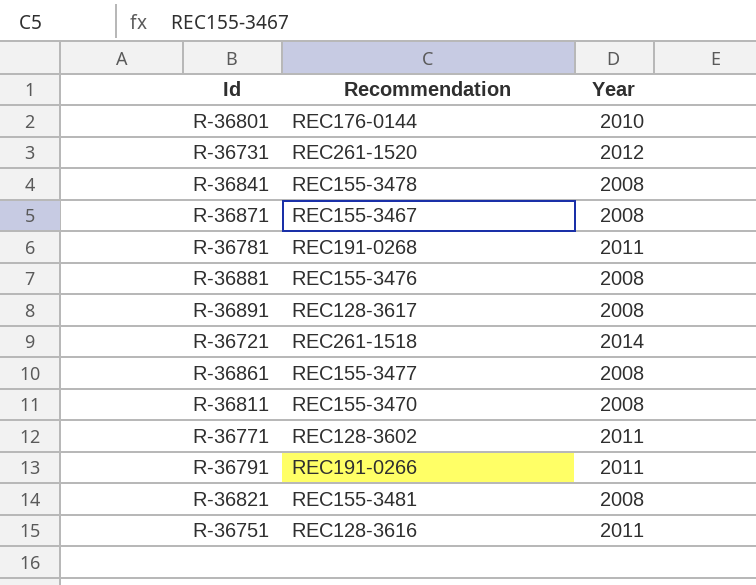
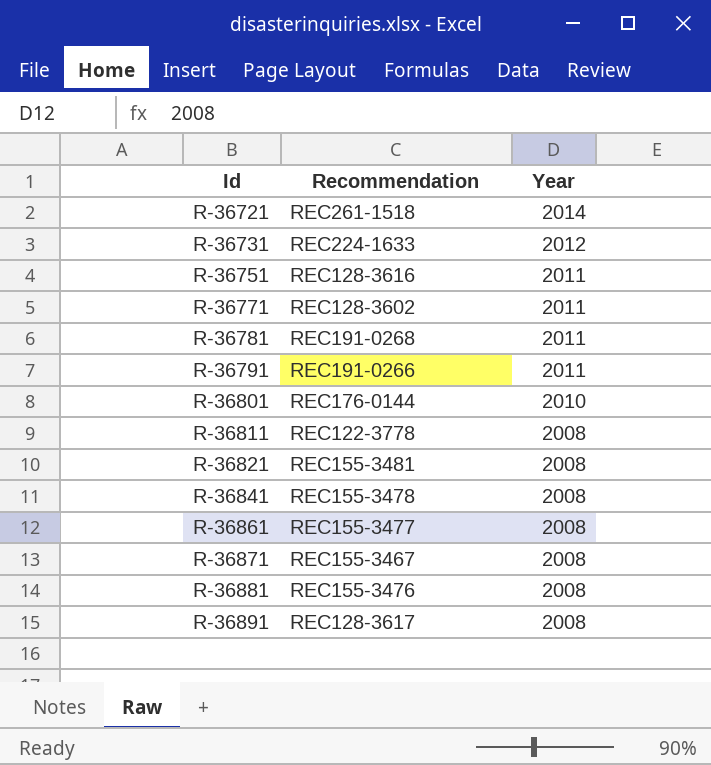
row order: none -> Id ascending
R-36731 | Recommendation: REC261-1520 -> REC224-1633
R-36811 | Recommendation: REC155-3470 -> REC122-3778

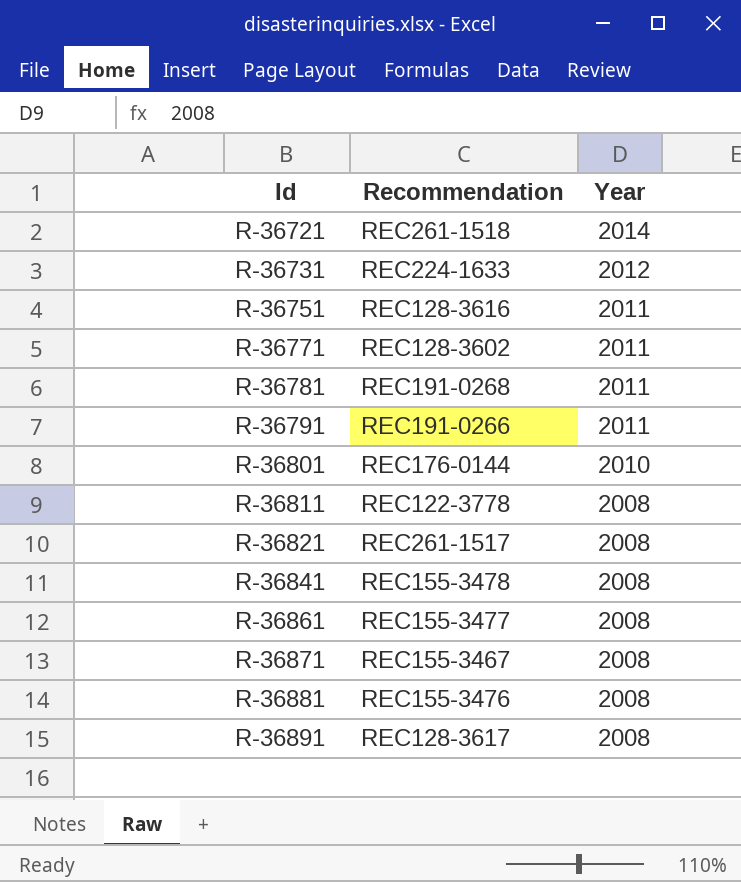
R-36821 | Recommendation: REC155-3481 -> REC261-1517

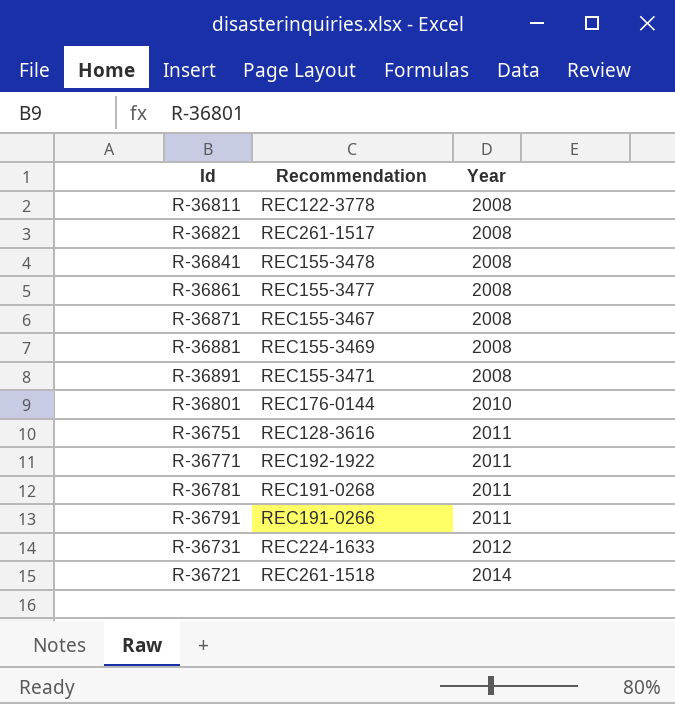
row order: Id ascending -> Year ascending
R-36881 | Recommendation: REC155-3476 -> REC155-3469
R-36891 | Recommendation: REC128-3617 -> REC155-3471
R-36771 | Recommendation: REC128-3602 -> REC192-1922

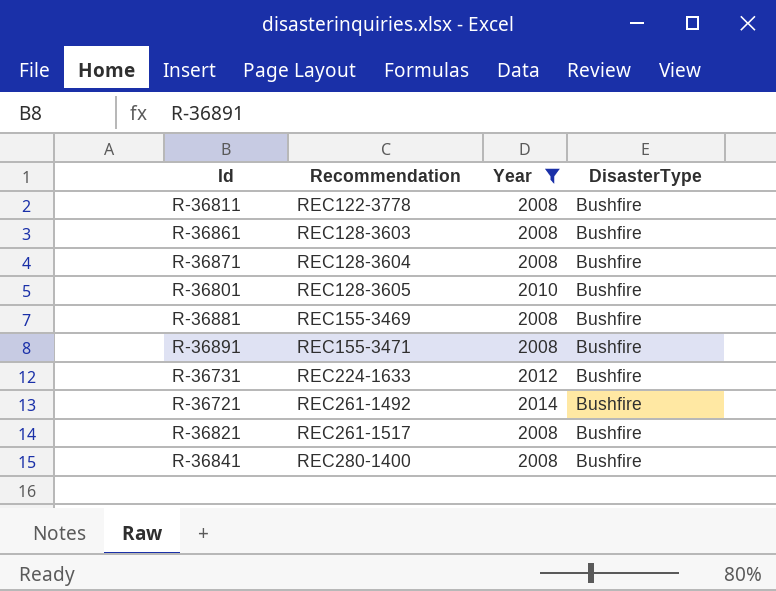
filter: none -> Year != 2011
row order: Year ascending -> Recommendation ascending
column DisasterType | position: none -> 4
R-36861 | Recommendation: REC155-3477 -> REC128-3603
R-36871 | Recommendation: REC155-3467 -> REC128-3604
R-36801 | Recommendation: REC176-0144 -> REC128-3605
R-36721 | Recommendation: REC261-1518 -> REC261-1492
R-36841 | Recommendation: REC155-3478 -> REC280-1400

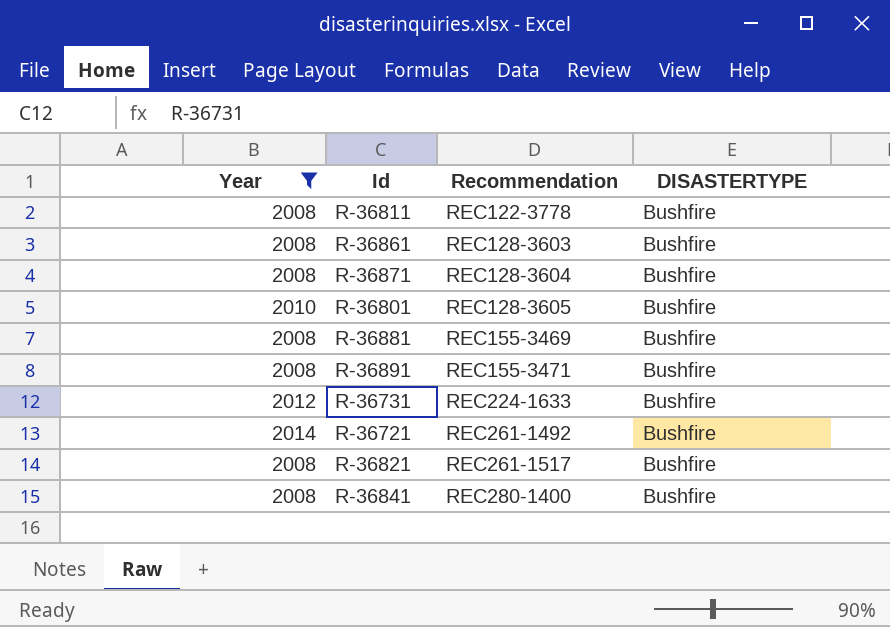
column Year | position: 3 -> 1
column name: DisasterType -> DISASTERTYPE

